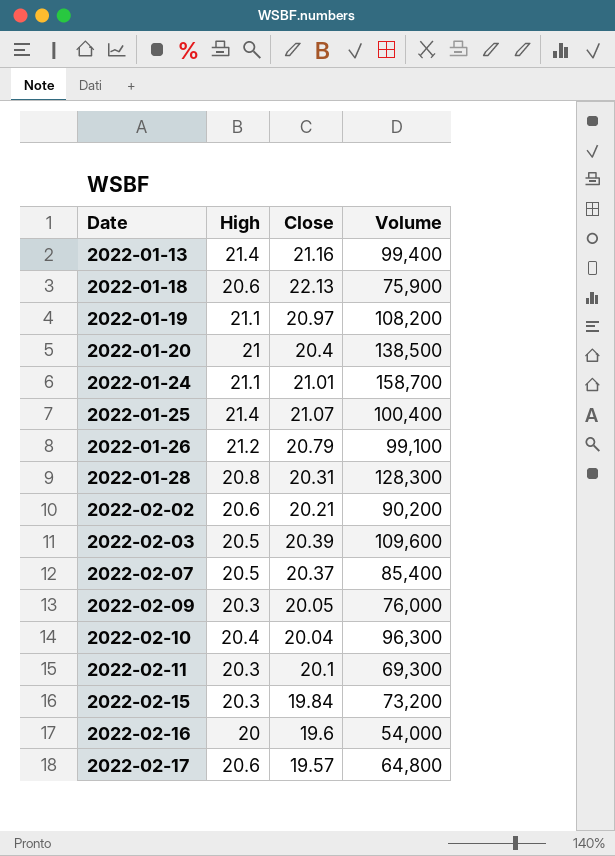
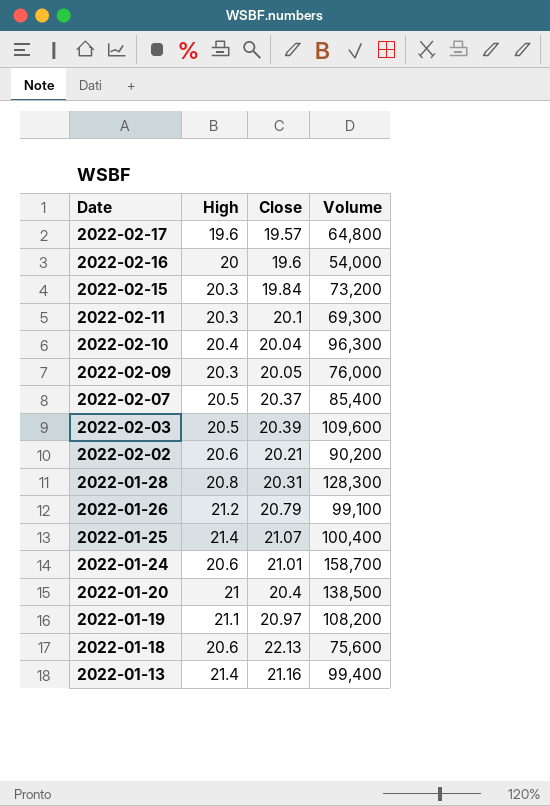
row order: Date ascending -> Date descending
2022-02-17 | High: 20.6 -> 19.6
2022-01-24 | High: 21.1 -> 20.6
2022-01-18 | Volume: 75,900 -> 75,600

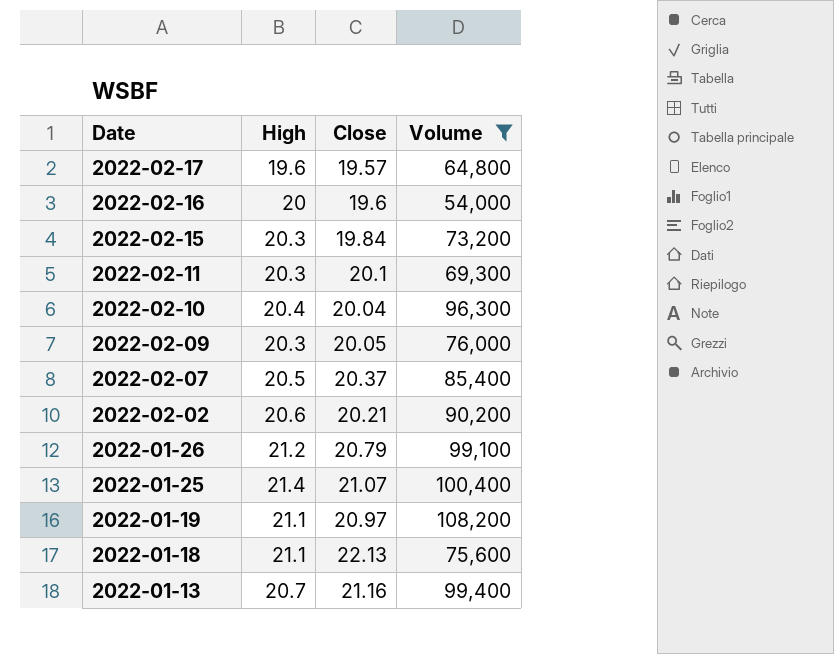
filter: none -> Volume <= 108,200
2022-01-18 | High: 20.6 -> 21.1
2022-01-13 | High: 21.4 -> 20.7

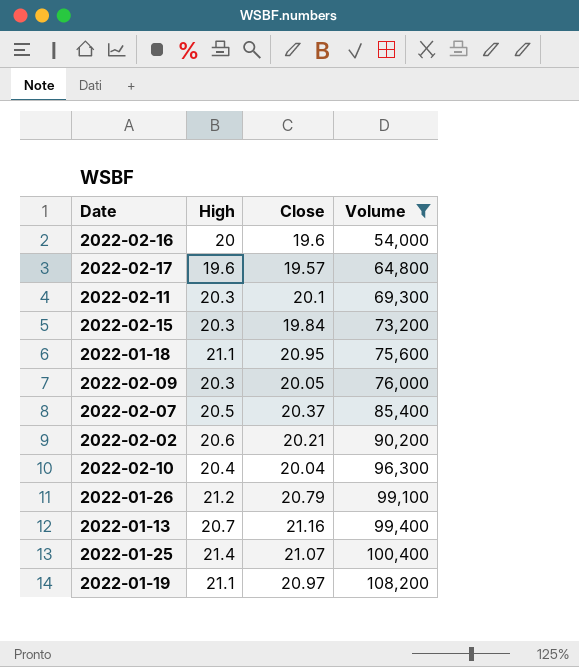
row order: Date descending -> Volume ascending
2022-01-18 | Close: 22.13 -> 20.95

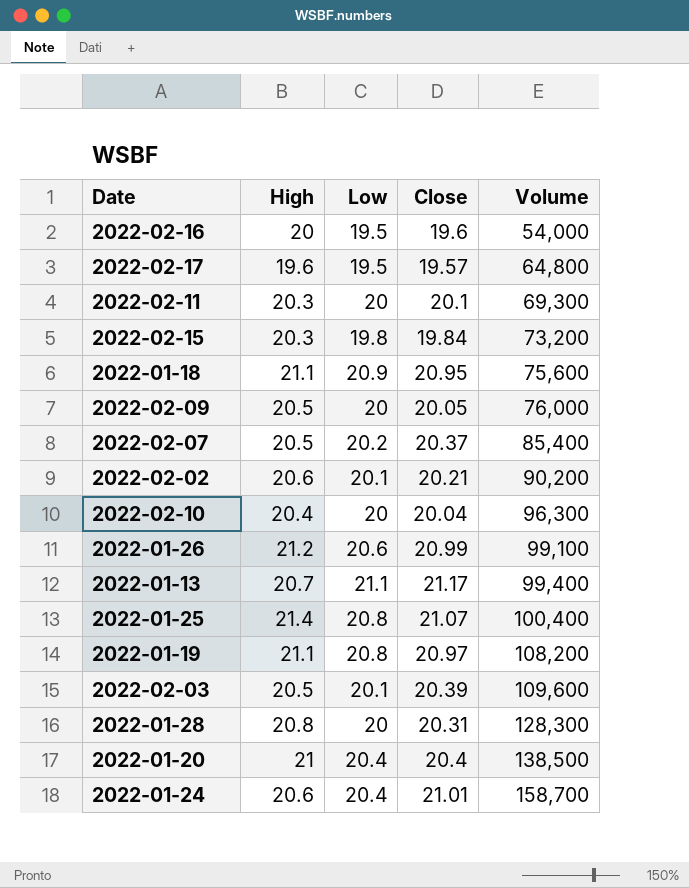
filter: Volume <= 108,200 -> none
column Low | position: none -> 3
2022-02-09 | High: 20.3 -> 20.5
2022-01-26 | Close: 20.79 -> 20.99
2022-01-13 | Close: 21.16 -> 21.17

